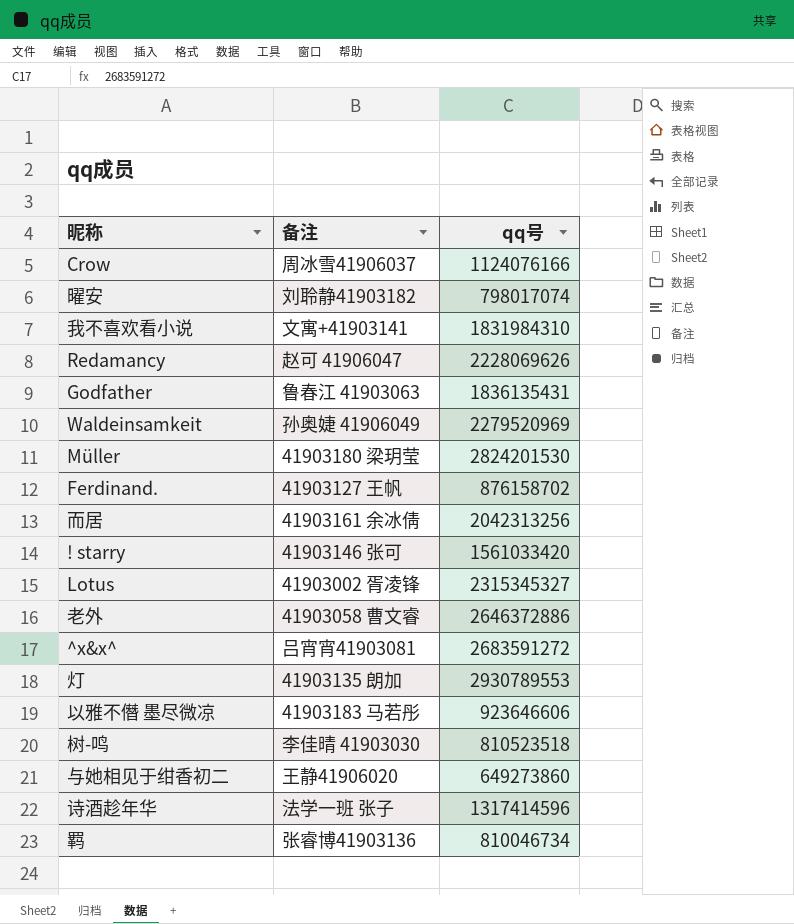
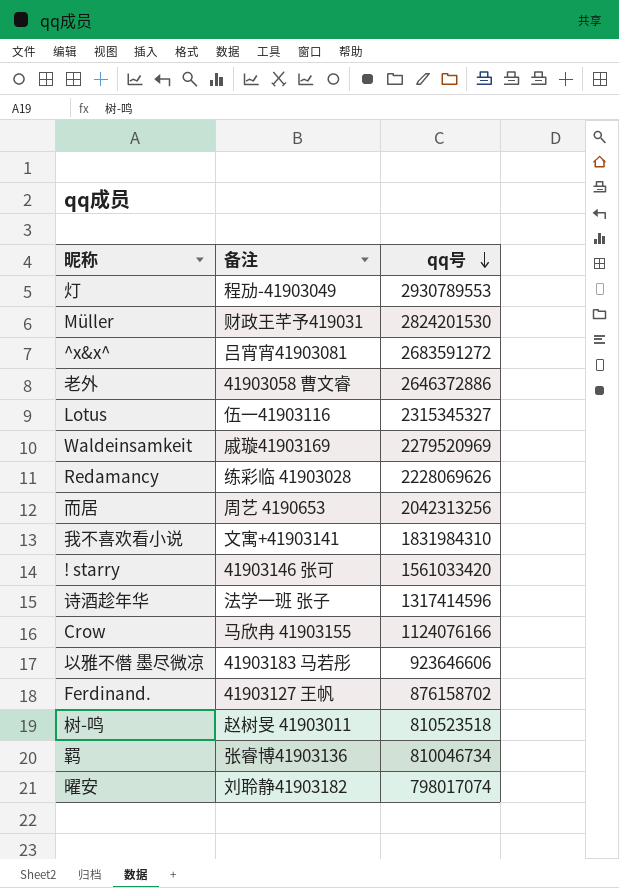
row order: none -> qq号 descending
row Godfather: 鲁春江 41903063 | 1836135431 -> none
row 与她相见于绀香初二: 王静41906020 | 649273860 -> none
灯 | 备注: 41903135 朗加 -> 程劢-41903049
Müller | 备注: 41903180 梁玥莹 -> 财政王芊予419031
Lotus | 备注: 41903002 胥凌锋 -> 伍一41903116
Waldeinsamkeit | 备注: 孙奥婕 41906049 -> 戚璇41903169
Redamancy | 备注: 赵可 41906047 -> 练彩临 41903028
而居 | 备注: 41903161 余冰倩 -> 周艺 4190653
Crow | 备注: 周冰雪41906037 -> 马欣冉 41903155
树-鸣 | 备注: 李佳晴 41903030 -> 赵树旻 41903011

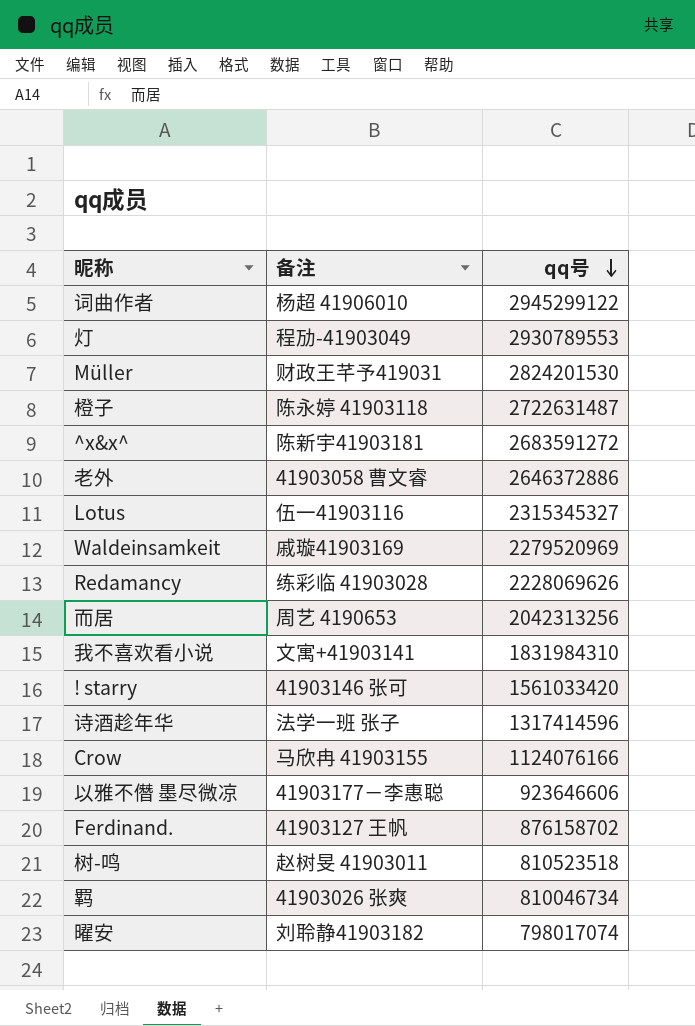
row 词曲作者: none -> 杨超 41906010 | 2945299122
row 橙子: none -> 陈永婷 41903118 | 2722631487
^x&x^ | 备注: 吕宵宵41903081 -> 陈新宇41903181
以雅不僭 墨尽微凉 | 备注: 41903183 马若彤 -> 41903177－李惠聪
羁 | 备注: 张睿博41903136 -> 41903026 张爽

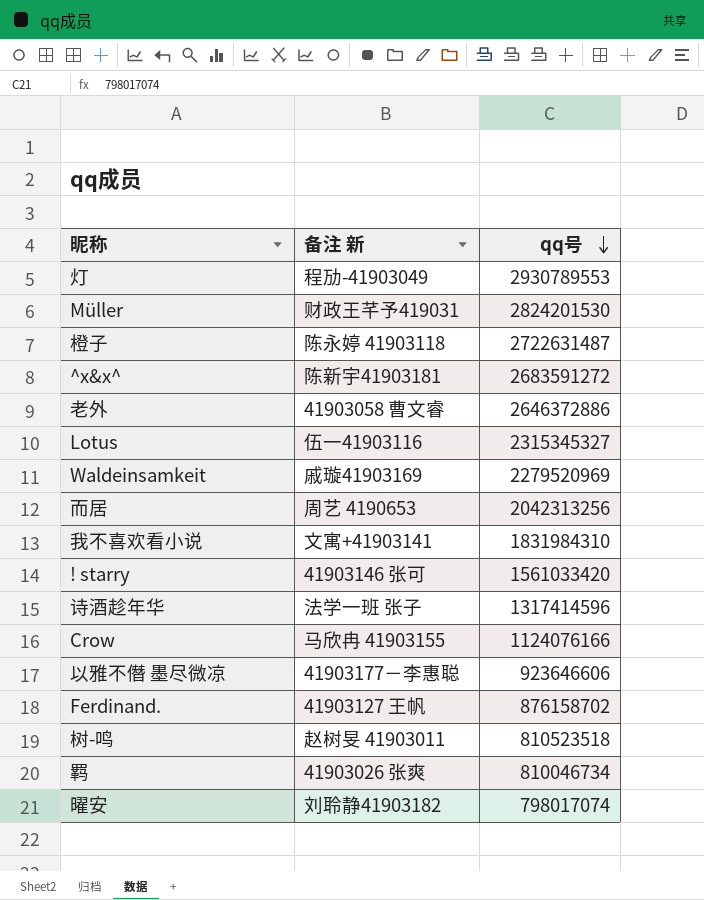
column name: 备注 -> 备注 新
row 词曲作者: 杨超 41906010 | 2945299122 -> none
row Redamancy: 练彩临 41903028 | 2228069626 -> none

